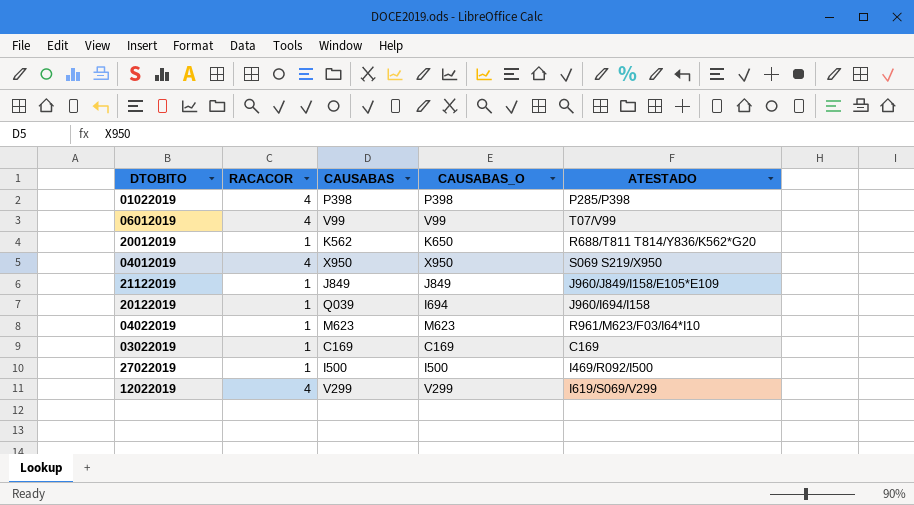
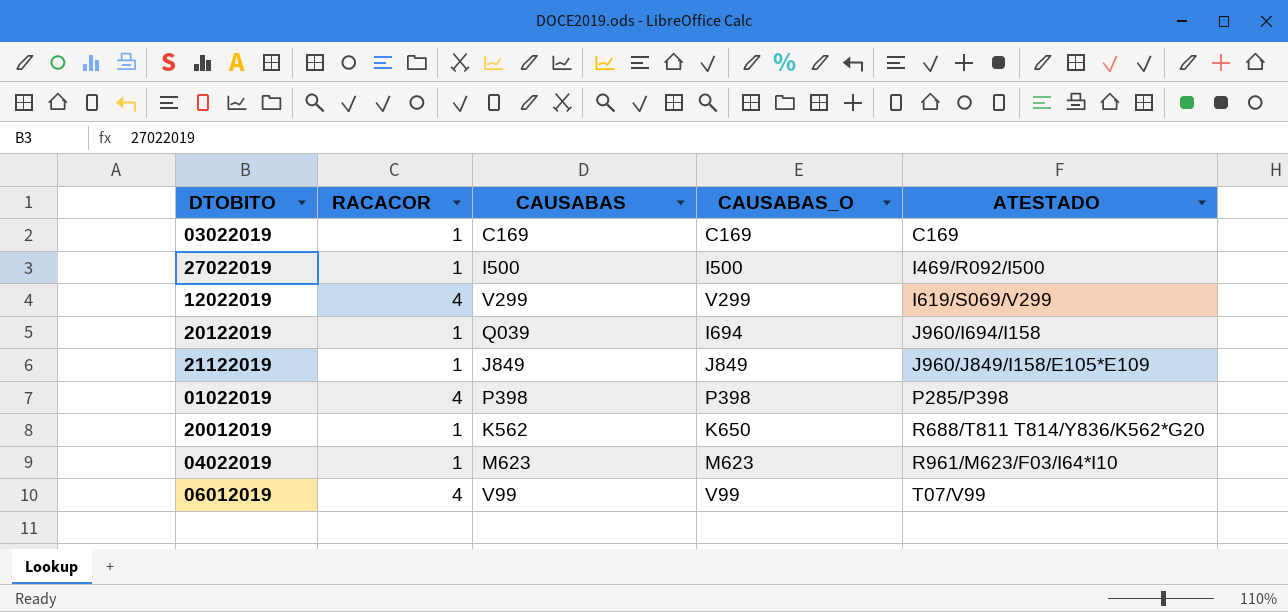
row order: none -> ATESTADO ascending
row 04012019: 4 | X950 | X950 | S069 S219/X950 -> none

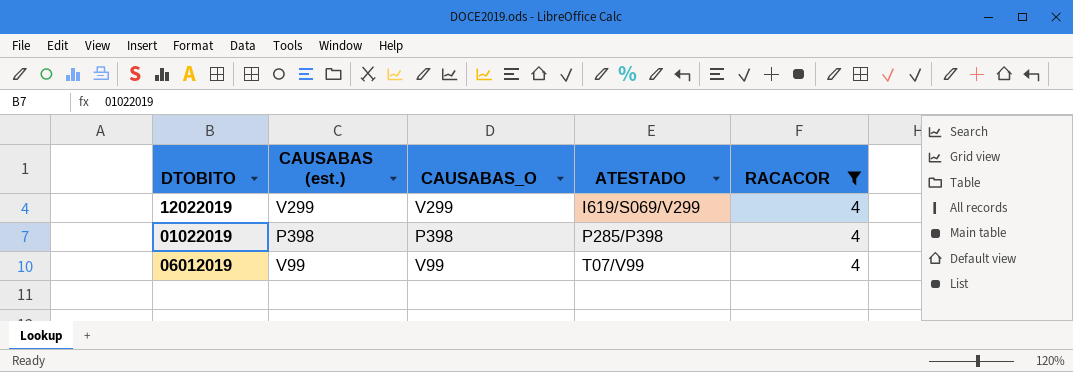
filter: none -> RACACOR = 4
column name: CAUSABAS -> CAUSABAS (est.)
column RACACOR | position: 2 -> 5

